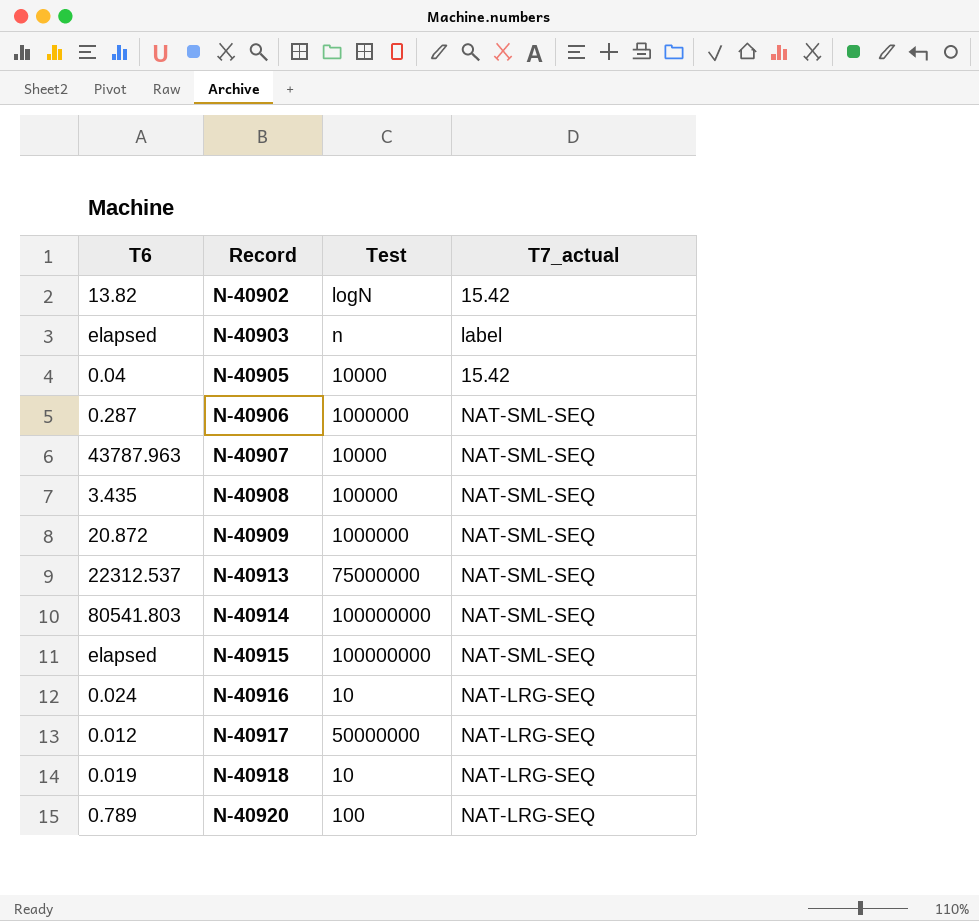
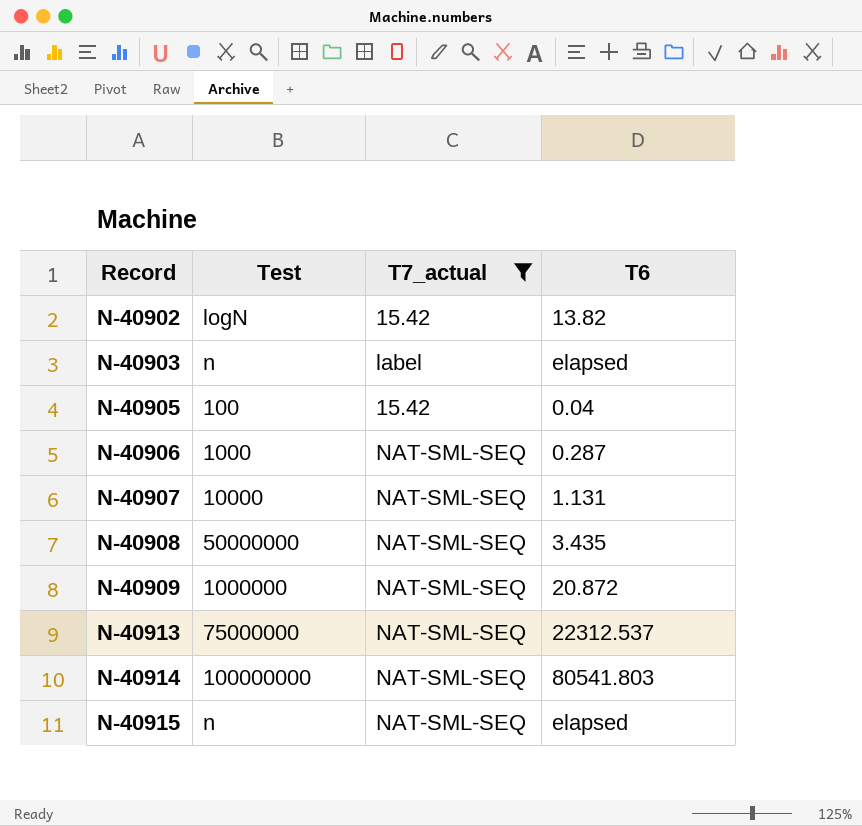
filter: none -> T7_actual != NAT-LRG-SEQ
column T6 | position: 1 -> 4
N-40905 | Test: 10000 -> 100
N-40906 | Test: 1000000 -> 1000
N-40907 | T6: 43787.963 -> 1.131
N-40908 | Test: 100000 -> 50000000
N-40915 | Test: 100000000 -> n

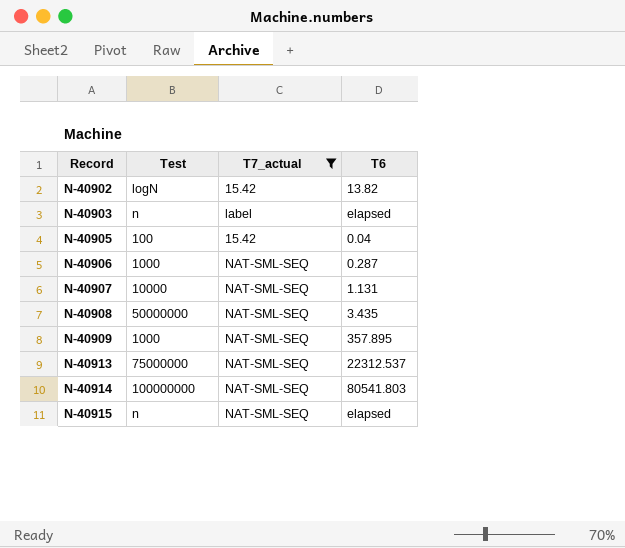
N-40909 | Test: 1000000 -> 1000
N-40909 | T6: 20.872 -> 357.895

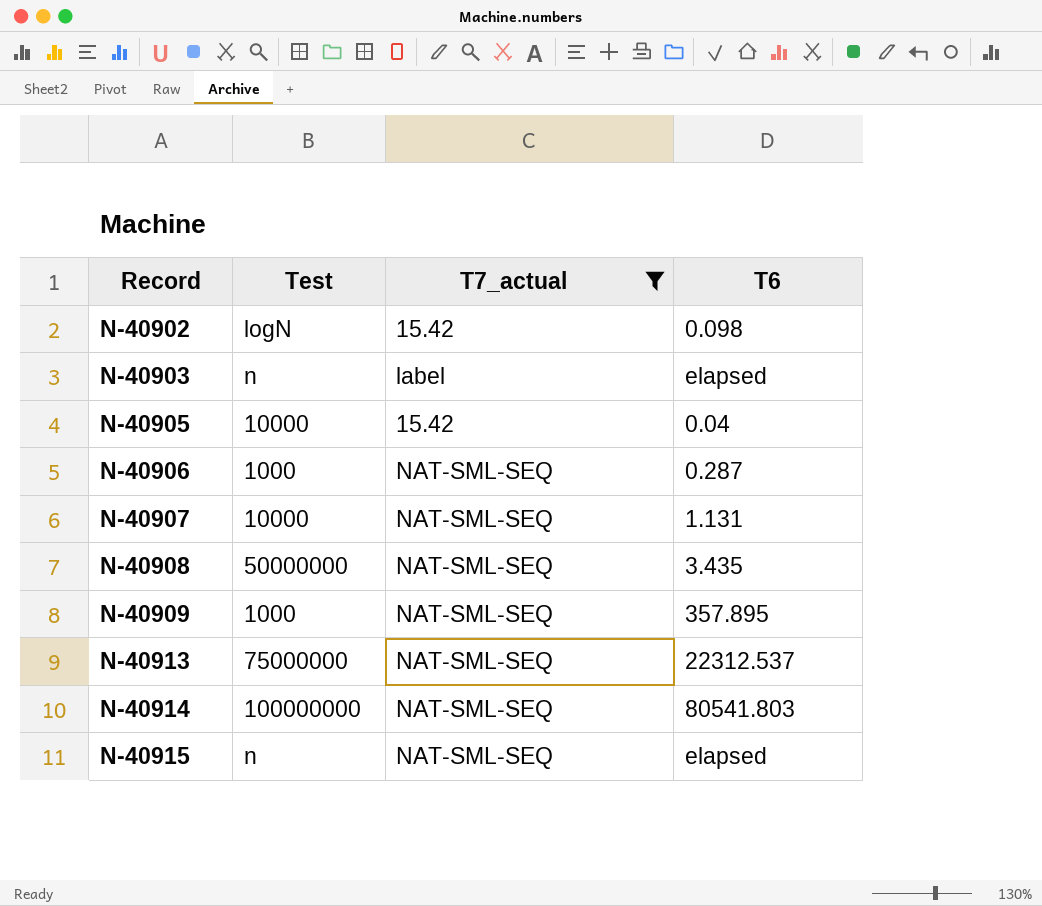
N-40902 | T6: 13.82 -> 0.098
N-40905 | Test: 100 -> 10000

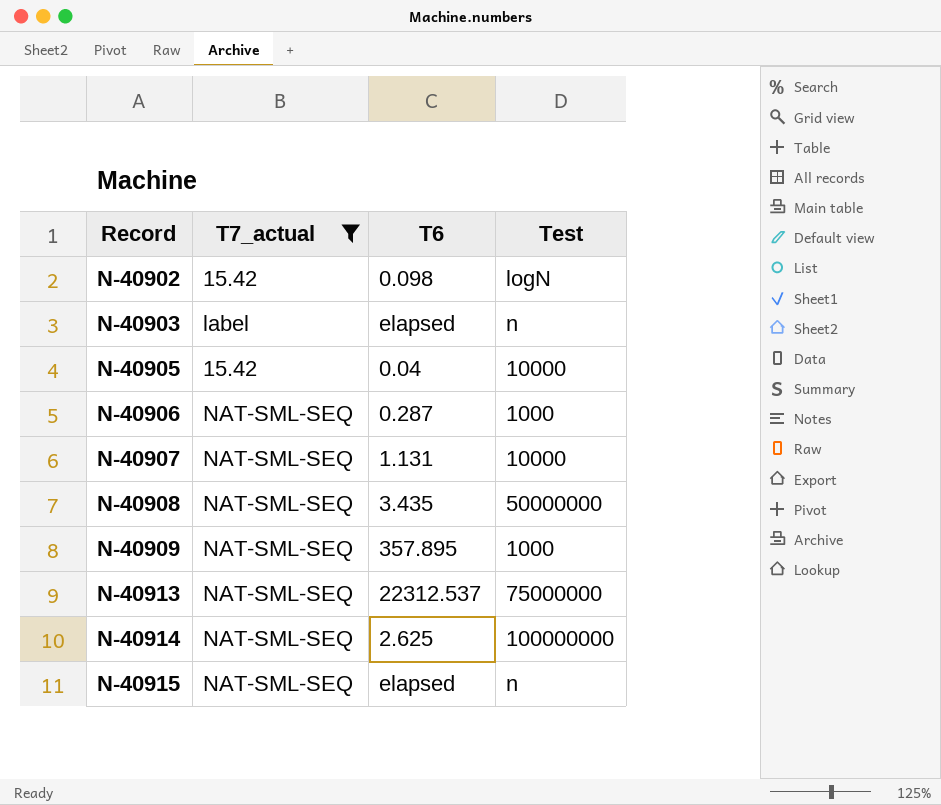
column Test | position: 2 -> 4
N-40914 | T6: 80541.803 -> 2.625

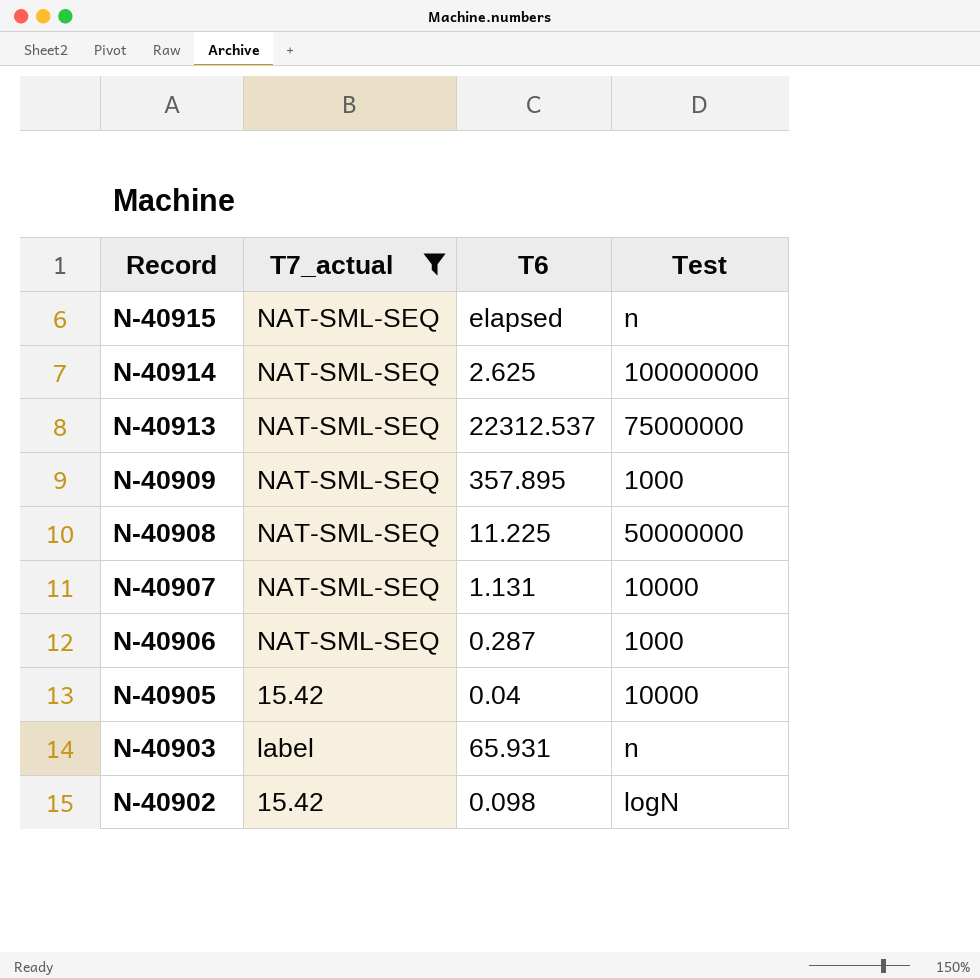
row order: Record ascending -> Record descending
N-40908 | T6: 3.435 -> 11.225
N-40903 | T6: elapsed -> 65.931

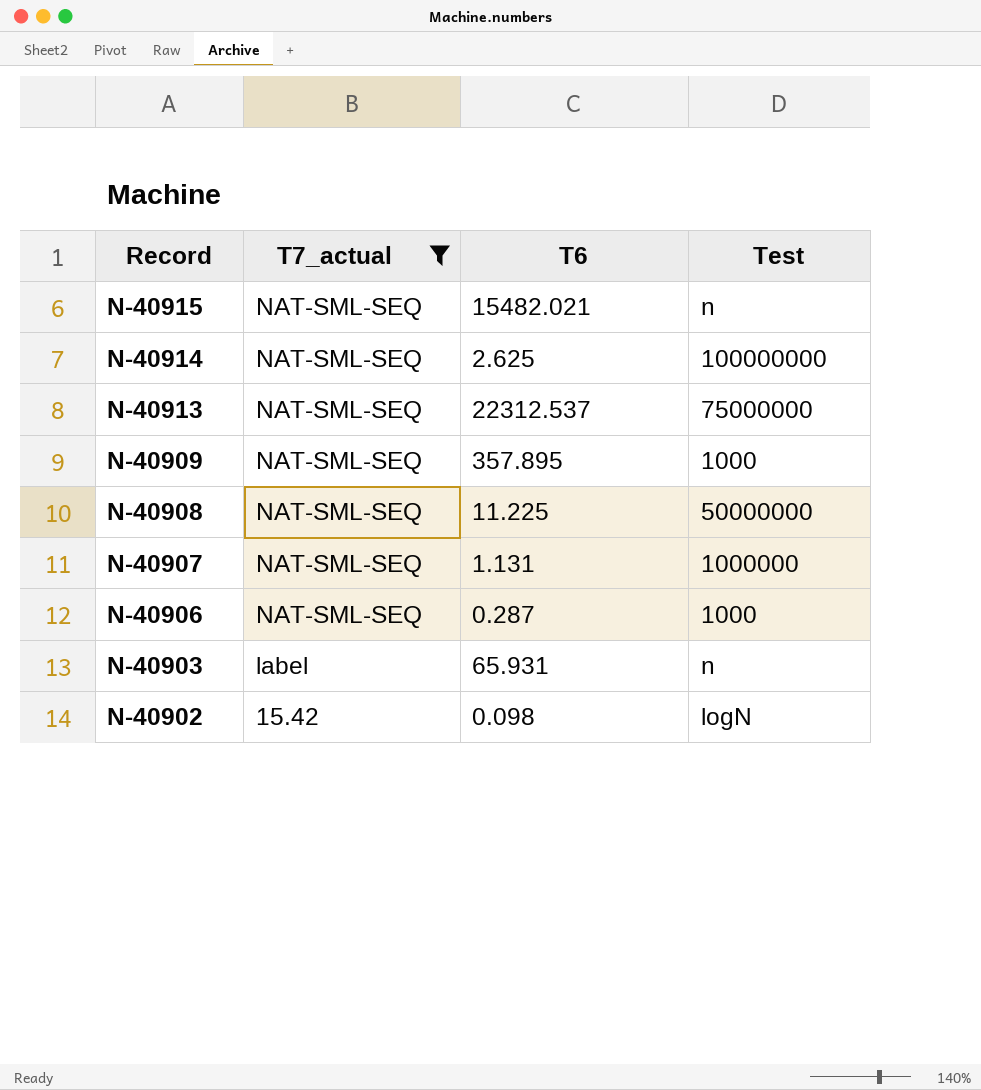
row N-40905: 15.42 | 0.04 | 10000 -> none
N-40915 | T6: elapsed -> 15482.021
N-40907 | Test: 10000 -> 1000000

